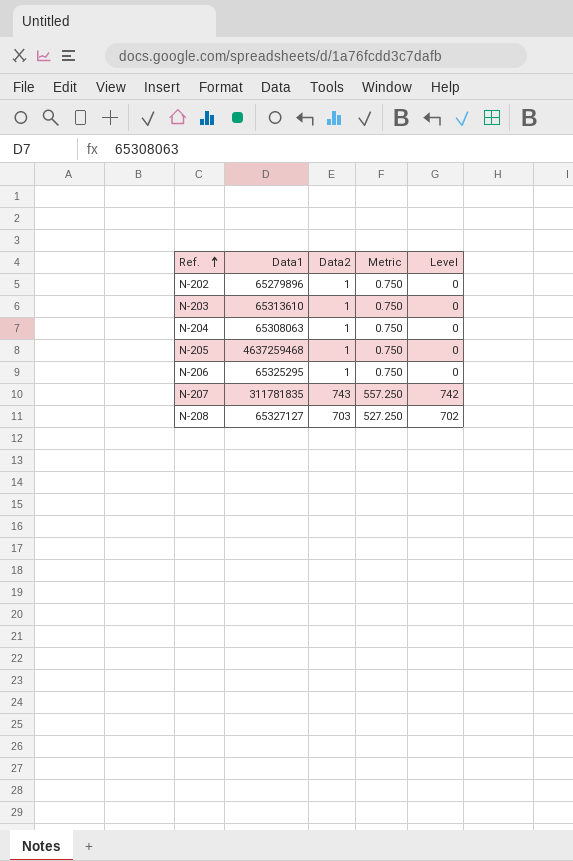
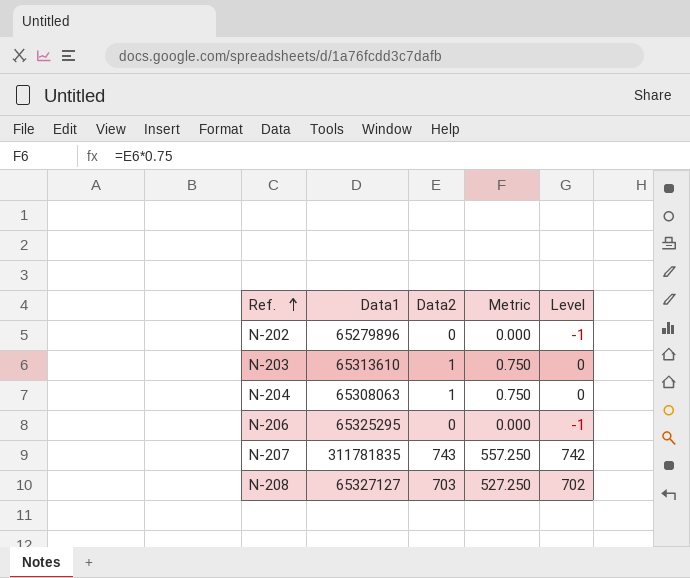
row N-205: 4637259468 | 1 | 0.750 | 0 -> none
N-202 | Data2: 1 -> 0
N-202 | Metric: 0.750 -> 0.000
N-202 | Level: 0 -> -1
N-206 | Data2: 1 -> 0
N-206 | Metric: 0.750 -> 0.000
N-206 | Level: 0 -> -1

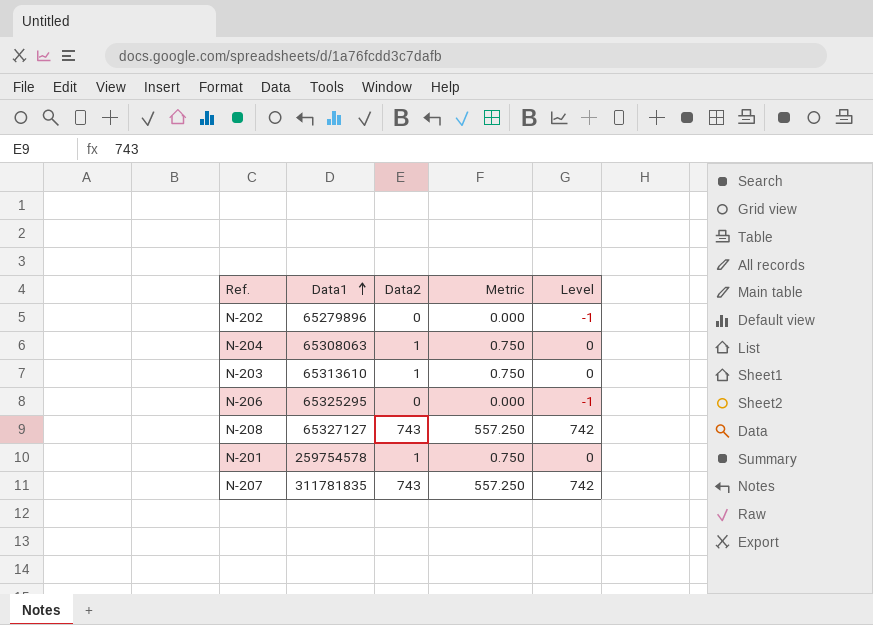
row order: Ref. ascending -> Data1 ascending
N-208 | Data2: 703 -> 743
N-208 | Metric: 527.250 -> 557.250
N-208 | Level: 702 -> 742
row N-201: none -> 259754578 | 1 | 0.750 | 0

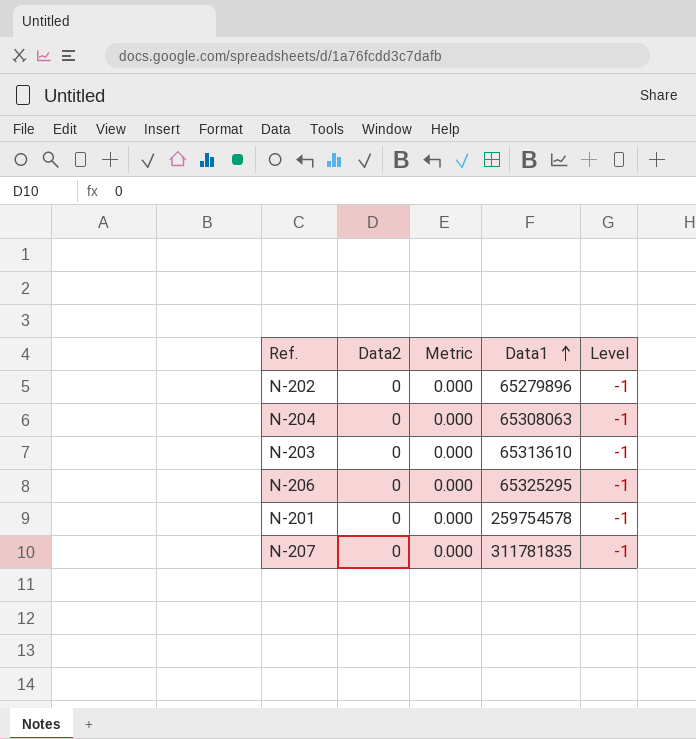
column Data1 | position: 2 -> 4
row N-208: 65327127 | 743 | 557.250 | 742 -> none
N-204 | Data2: 1 -> 0
N-204 | Metric: 0.750 -> 0.000
N-204 | Level: 0 -> -1
N-203 | Data2: 1 -> 0
N-203 | Metric: 0.750 -> 0.000
N-203 | Level: 0 -> -1
N-201 | Data2: 1 -> 0
N-201 | Metric: 0.750 -> 0.000
N-201 | Level: 0 -> -1
N-207 | Data2: 743 -> 0
N-207 | Metric: 557.250 -> 0.000
N-207 | Level: 742 -> -1

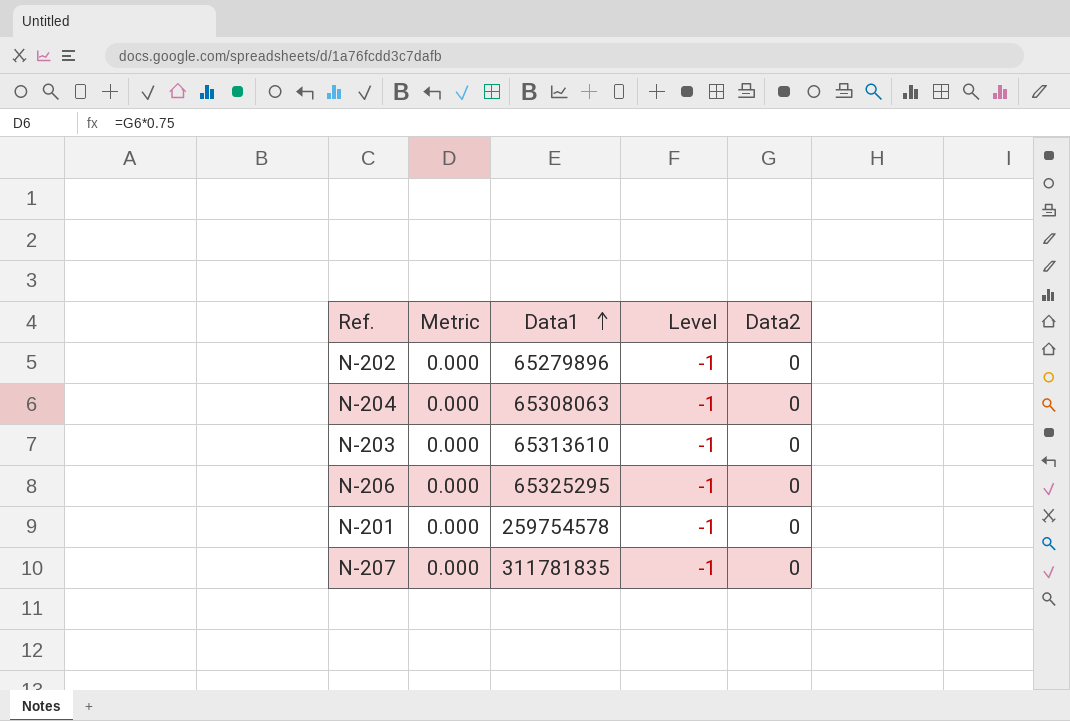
column Data2 | position: 2 -> 5

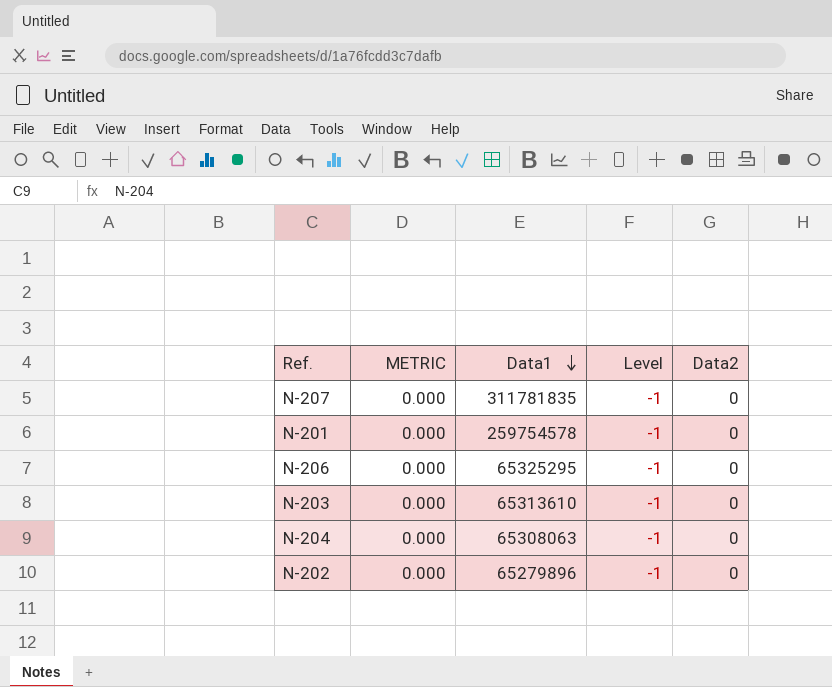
row order: Data1 ascending -> Data1 descending
column name: Metric -> METRIC

